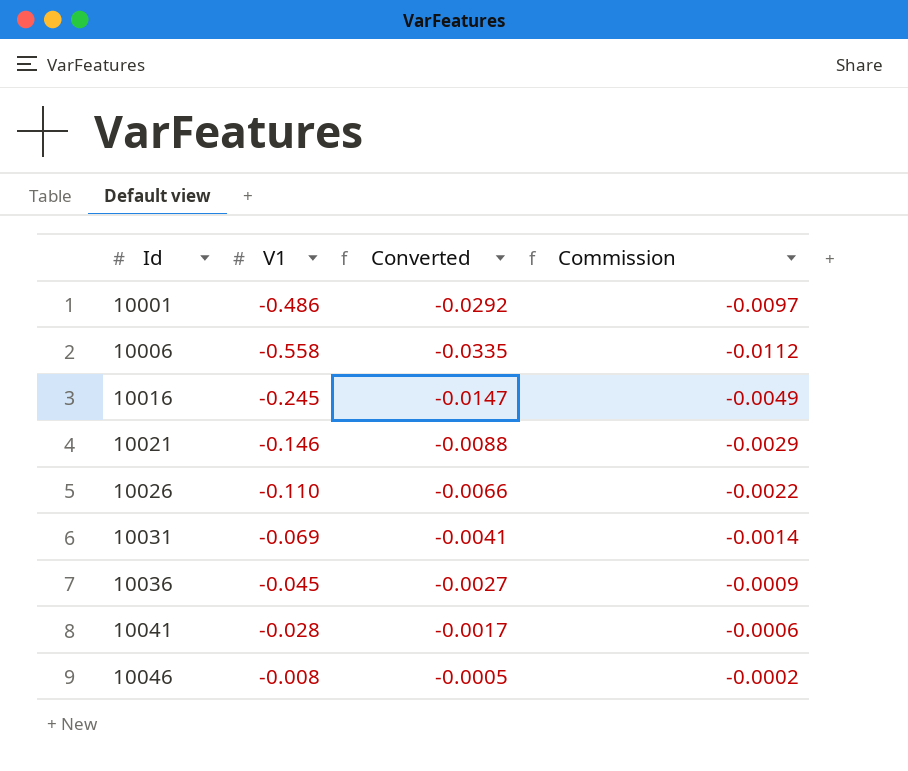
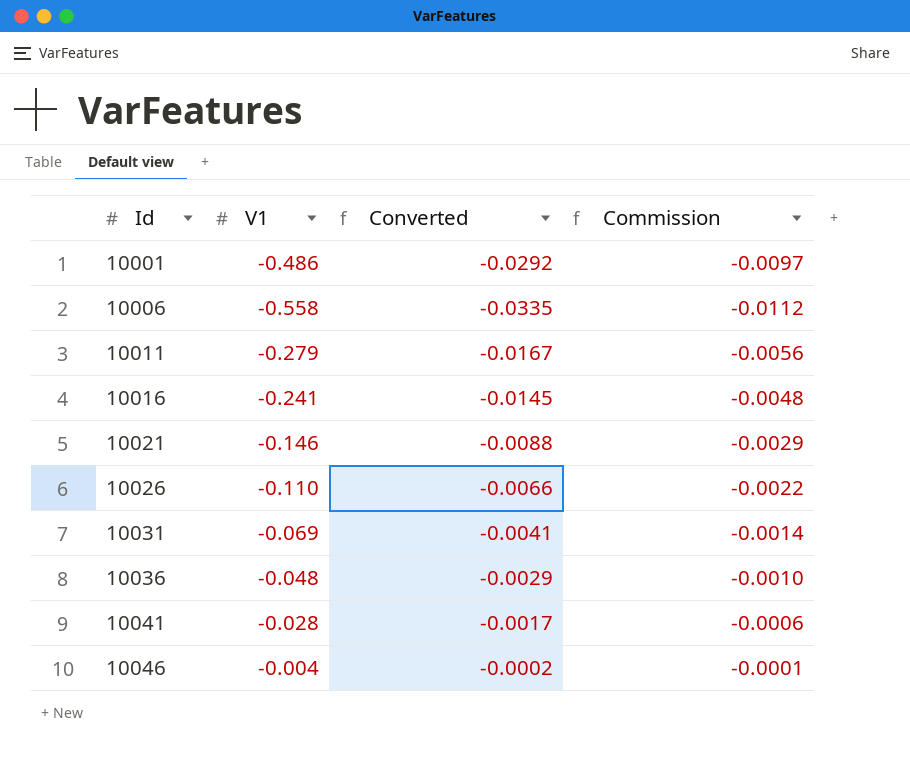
row 10011: none -> -0.279 | -0.0167 | -0.0056
10016 | V1: -0.245 -> -0.241
10016 | Converted: -0.0147 -> -0.0145
10016 | Commission: -0.0049 -> -0.0048
10036 | V1: -0.045 -> -0.048
10036 | Converted: -0.0027 -> -0.0029
10036 | Commission: -0.0009 -> -0.0010
10046 | V1: -0.008 -> -0.004
10046 | Converted: -0.0005 -> -0.0002
10046 | Commission: -0.0002 -> -0.0001

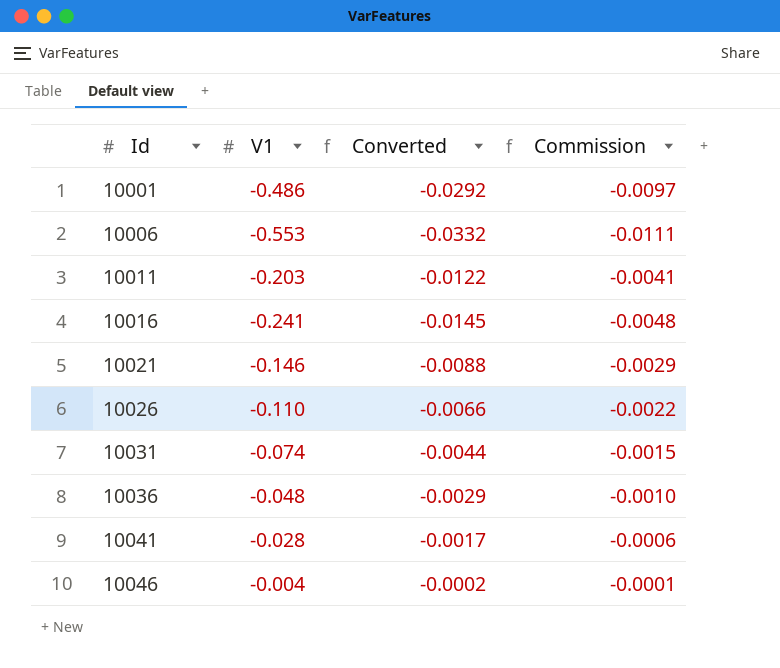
10006 | V1: -0.558 -> -0.553
10006 | Converted: -0.0335 -> -0.0332
10006 | Commission: -0.0112 -> -0.0111
10011 | V1: -0.279 -> -0.203
10011 | Converted: -0.0167 -> -0.0122
10011 | Commission: -0.0056 -> -0.0041
10031 | V1: -0.069 -> -0.074
10031 | Converted: -0.0041 -> -0.0044
10031 | Commission: -0.0014 -> -0.0015

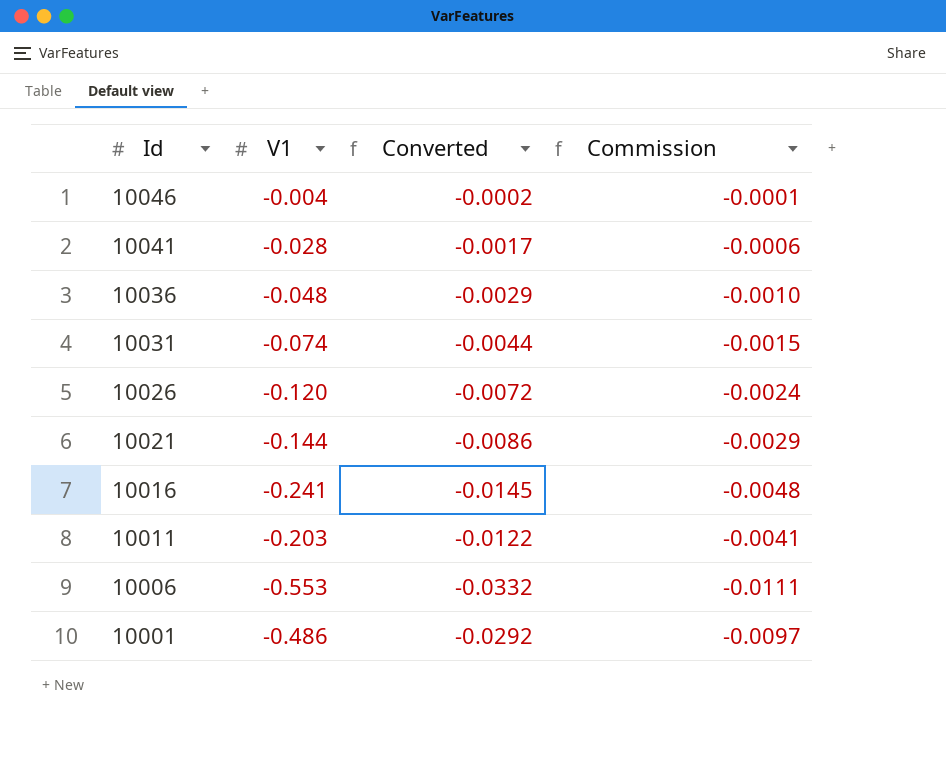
row order: Id ascending -> Id descending
10026 | V1: -0.110 -> -0.120
10026 | Converted: -0.0066 -> -0.0072
10026 | Commission: -0.0022 -> -0.0024
10021 | V1: -0.146 -> -0.144
10021 | Converted: -0.0088 -> -0.0086

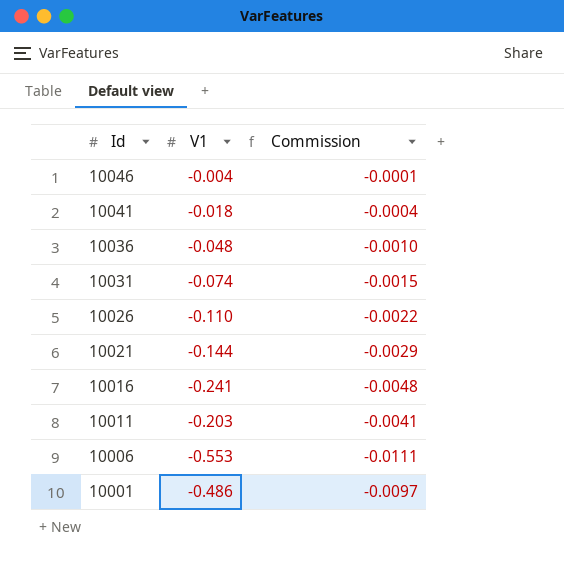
column Converted | formula: [V1] * 0.06 -> none
10041 | V1: -0.028 -> -0.018
10041 | Commission: -0.0006 -> -0.0004
10026 | V1: -0.120 -> -0.110
10026 | Commission: -0.0024 -> -0.0022

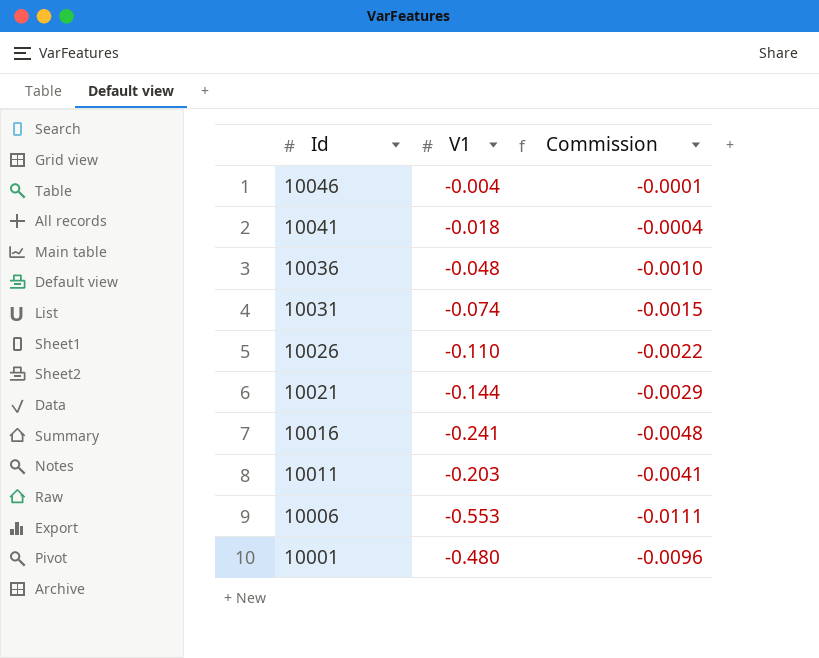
10001 | V1: -0.486 -> -0.480
10001 | Commission: -0.0097 -> -0.0096

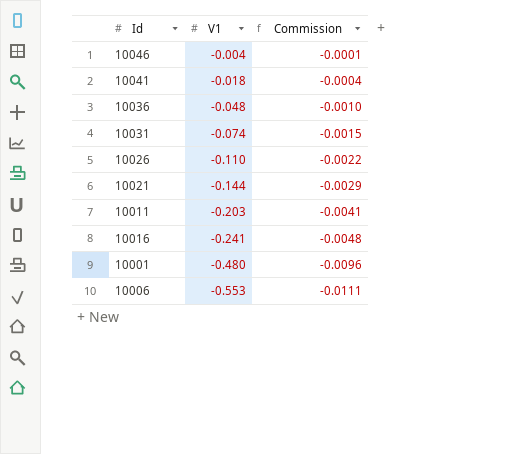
row order: Id descending -> V1 descending

